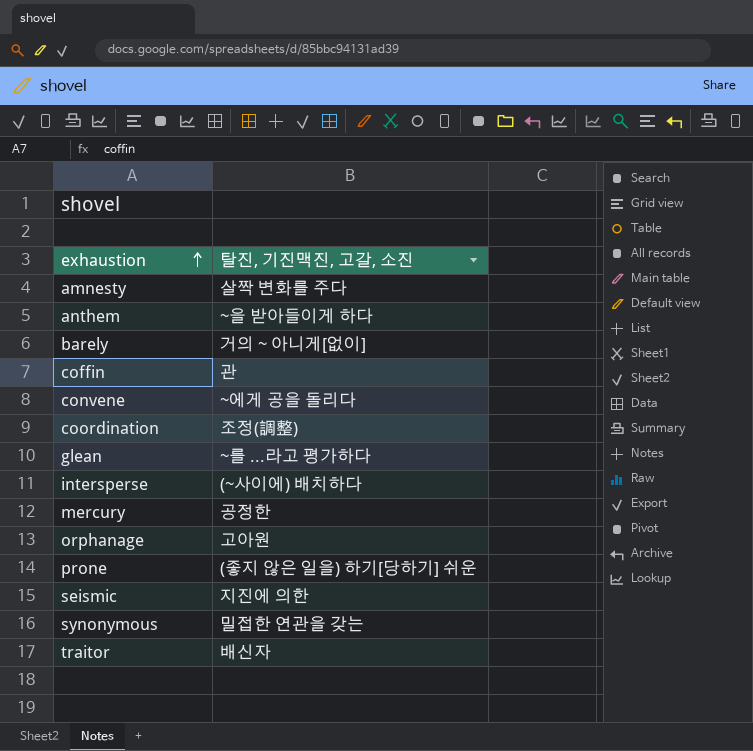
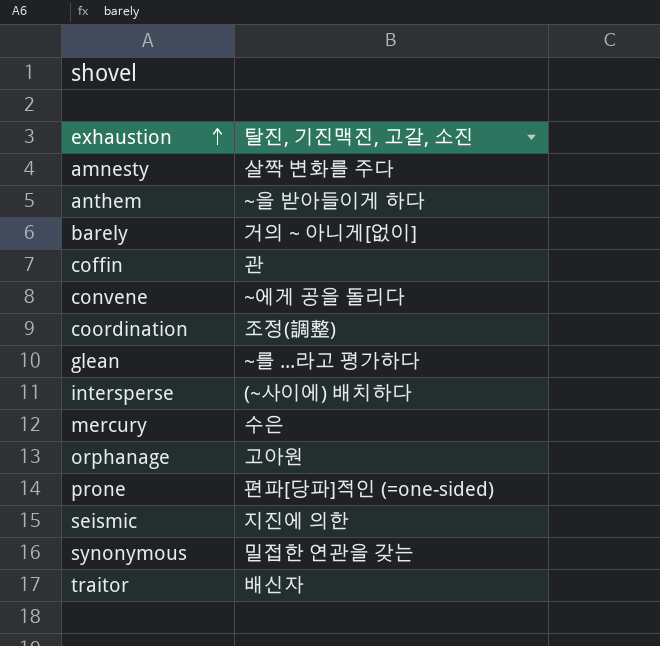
mercury | 탈진, 기진맥진, 고갈, 소진: 공정한 -> 수은
prone | 탈진, 기진맥진, 고갈, 소진: (좋지 않은 일을) 하기[당하기] 쉬운 -> 편파[당파]적인 (=one-sided)

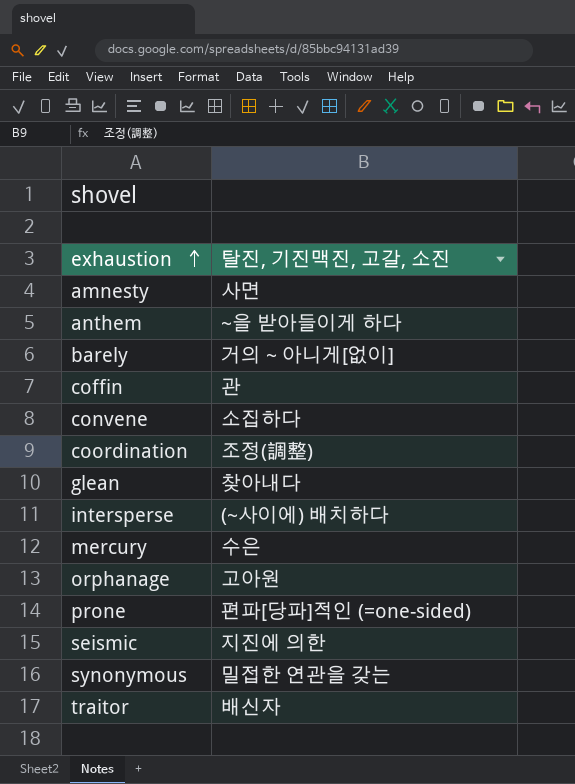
amnesty | 탈진, 기진맥진, 고갈, 소진: 살짝 변화를 주다 -> 사면
convene | 탈진, 기진맥진, 고갈, 소진: ~에게 공을 돌리다 -> 소집하다
glean | 탈진, 기진맥진, 고갈, 소진: ~를 ...라고 평가하다 -> 찾아내다

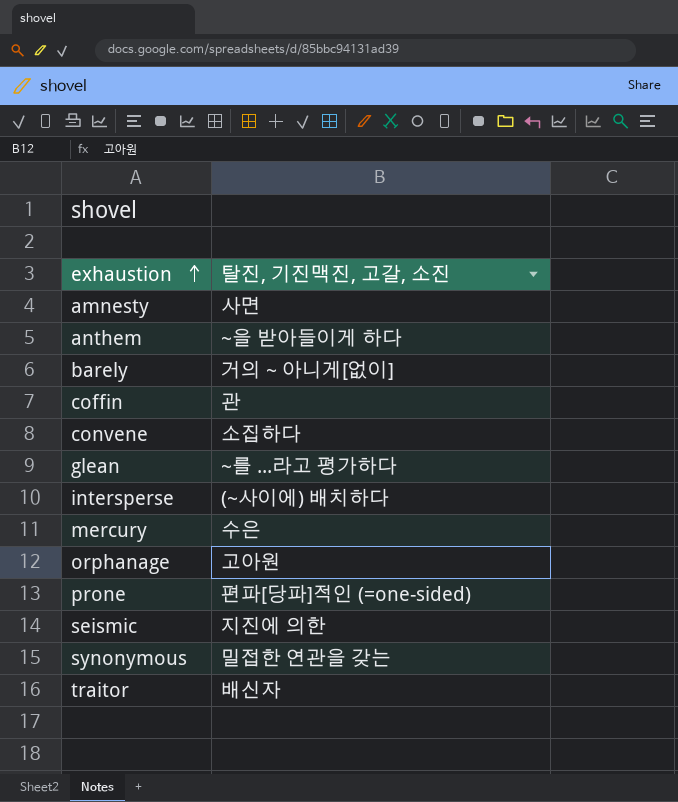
row coordination: 조정(調整) -> none
glean | 탈진, 기진맥진, 고갈, 소진: 찾아내다 -> ~를 ...라고 평가하다

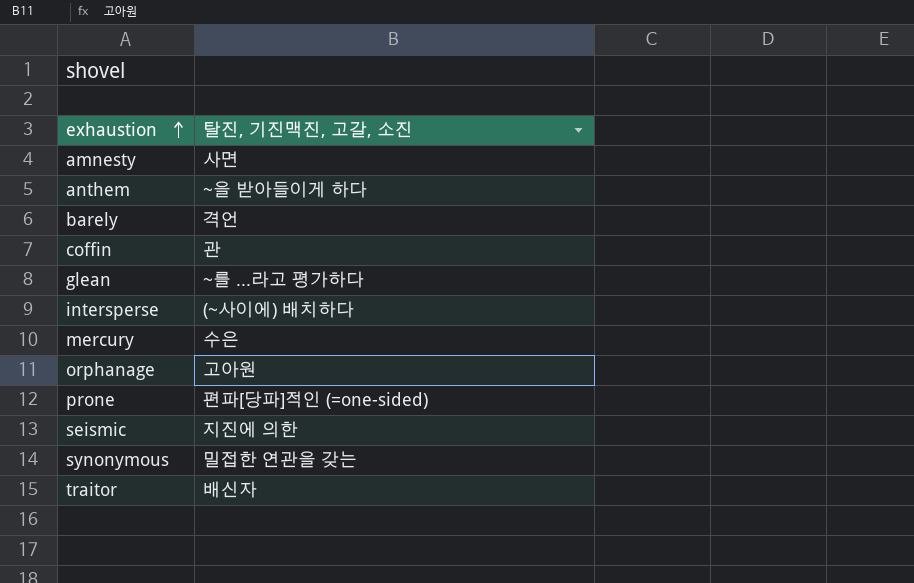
row convene: 소집하다 -> none
barely | 탈진, 기진맥진, 고갈, 소진: 거의 ~ 아니게[없이] -> 격언

